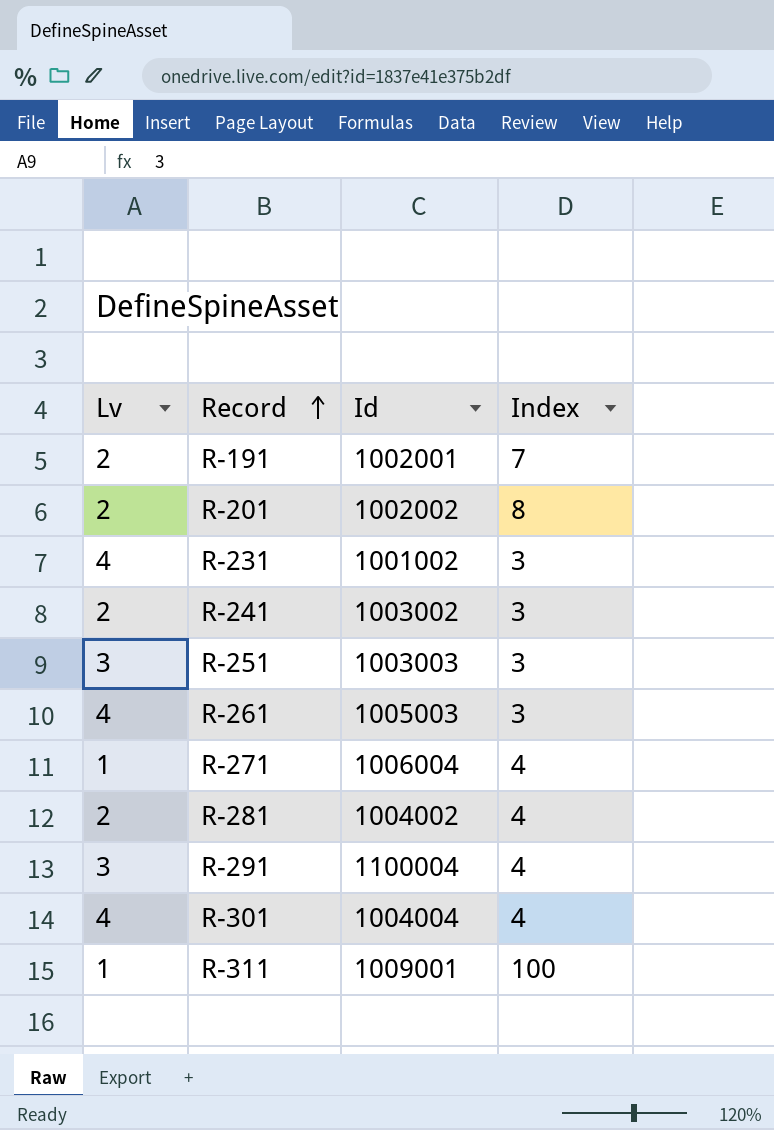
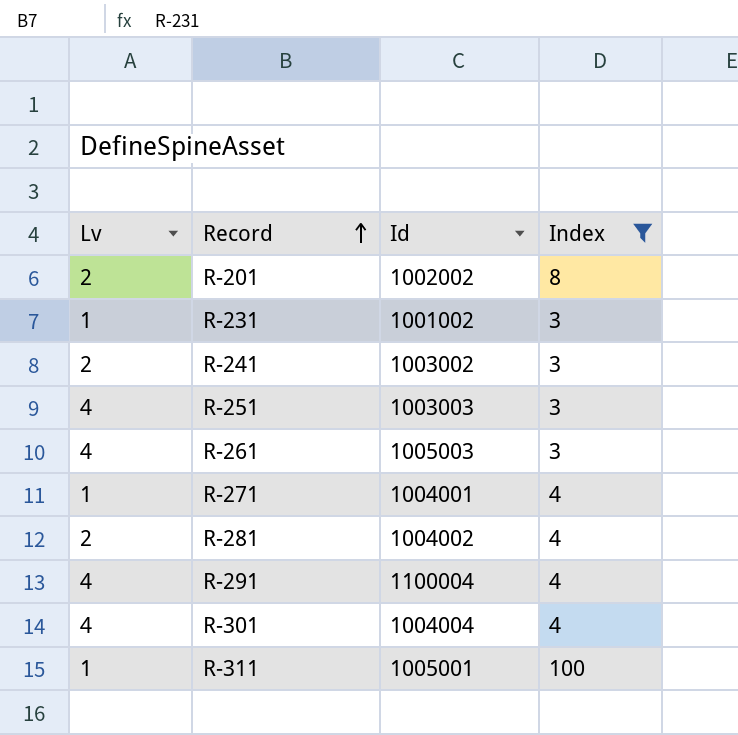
filter: none -> Index != 7
R-231 | Lv: 4 -> 1
R-251 | Lv: 3 -> 4
R-271 | Id: 1006004 -> 1004001
R-291 | Lv: 3 -> 4
R-311 | Id: 1009001 -> 1005001

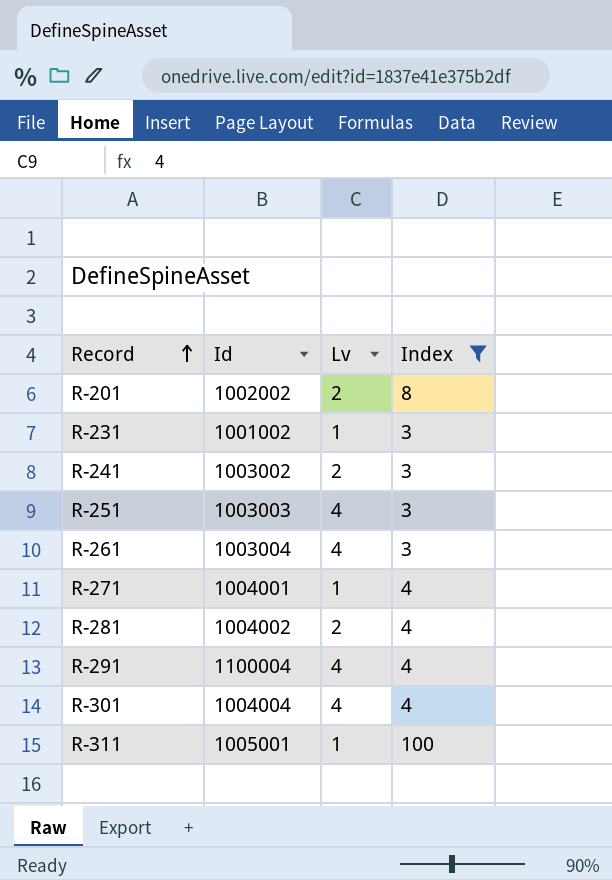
column Lv | position: 1 -> 3
R-261 | Id: 1005003 -> 1003004

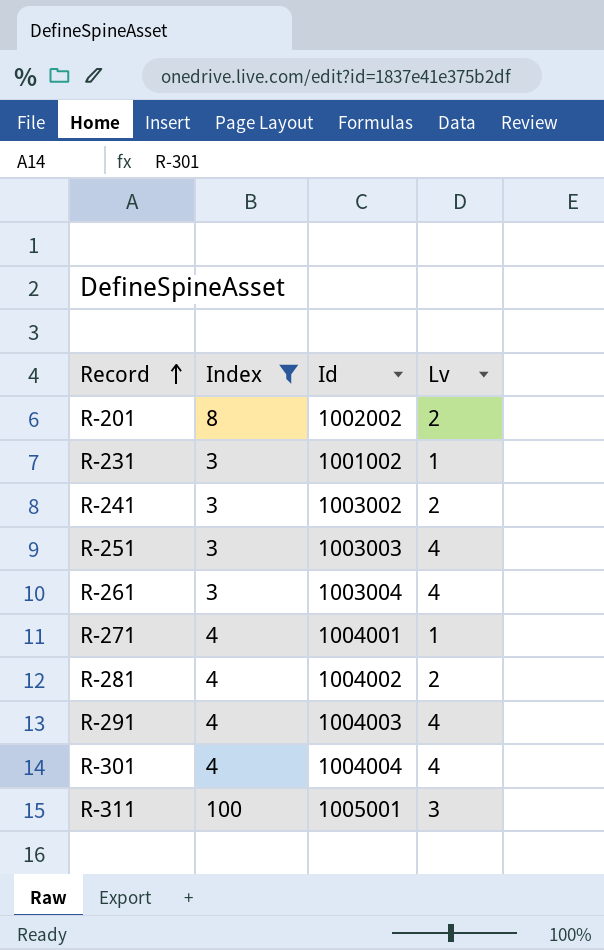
column Index | position: 4 -> 2
R-291 | Id: 1100004 -> 1004003
R-311 | Lv: 1 -> 3

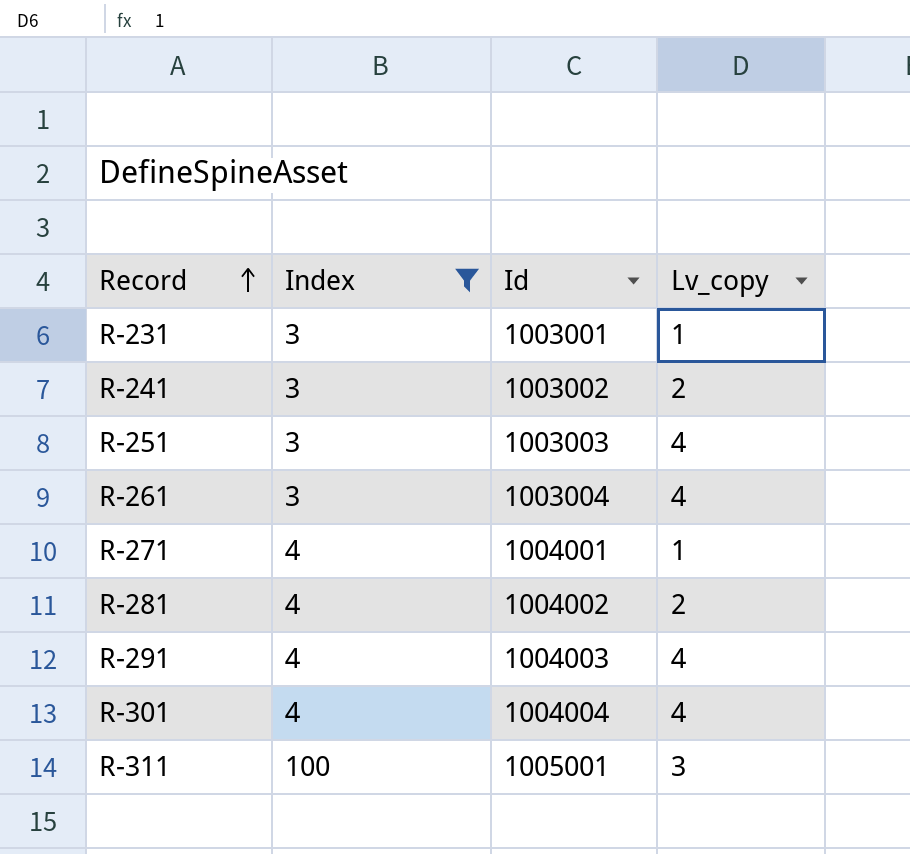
column name: Lv -> Lv_copy
row R-201: 8 | 1002002 | 2 -> none
R-231 | Id: 1001002 -> 1003001

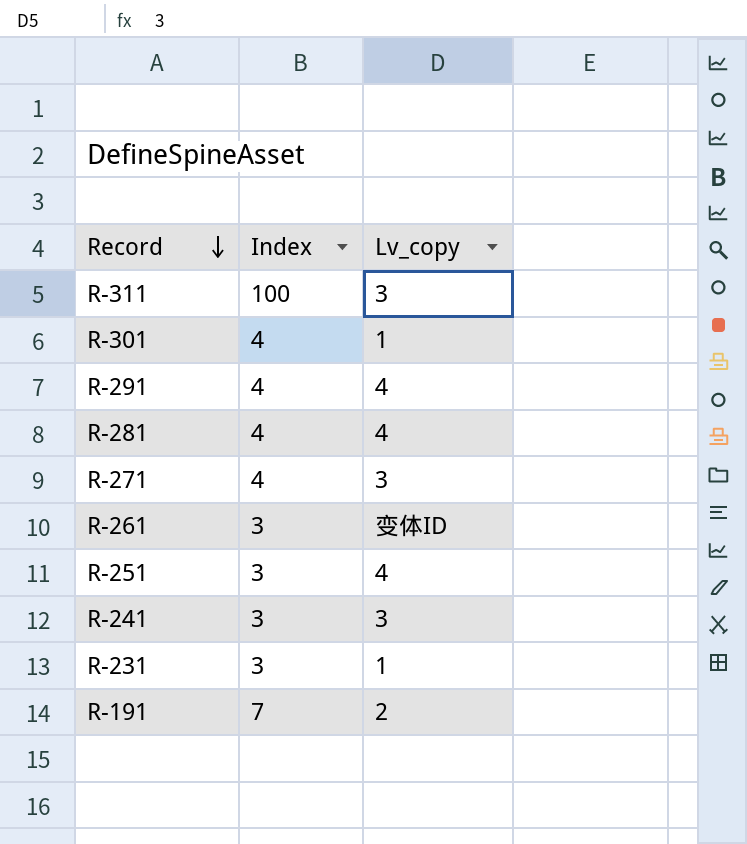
filter: Index != 7 -> none
row order: Record ascending -> Record descending
column Id | position: 3 -> none
R-301 | Lv_copy: 4 -> 1
R-281 | Lv_copy: 2 -> 4
R-271 | Lv_copy: 1 -> 3
R-261 | Lv_copy: 4 -> 变体ID
R-241 | Lv_copy: 2 -> 3

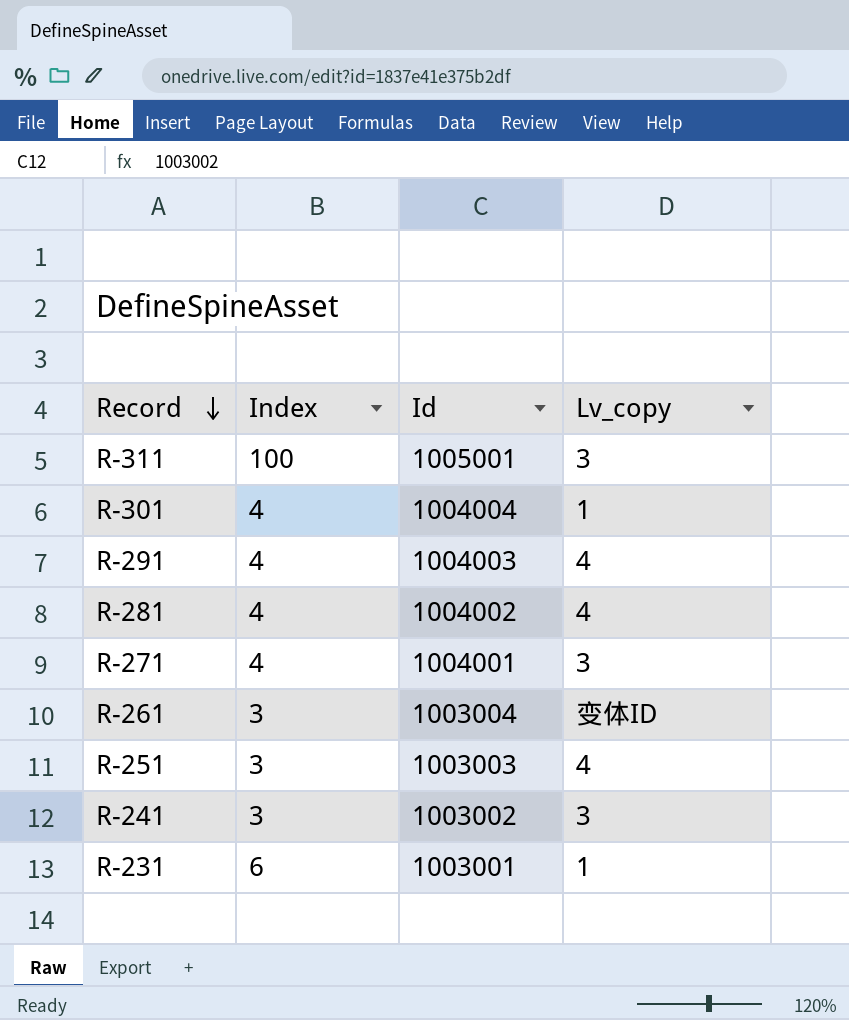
column Id | position: none -> 3
row R-191: 7 | 2 -> none
R-231 | Index: 3 -> 6

